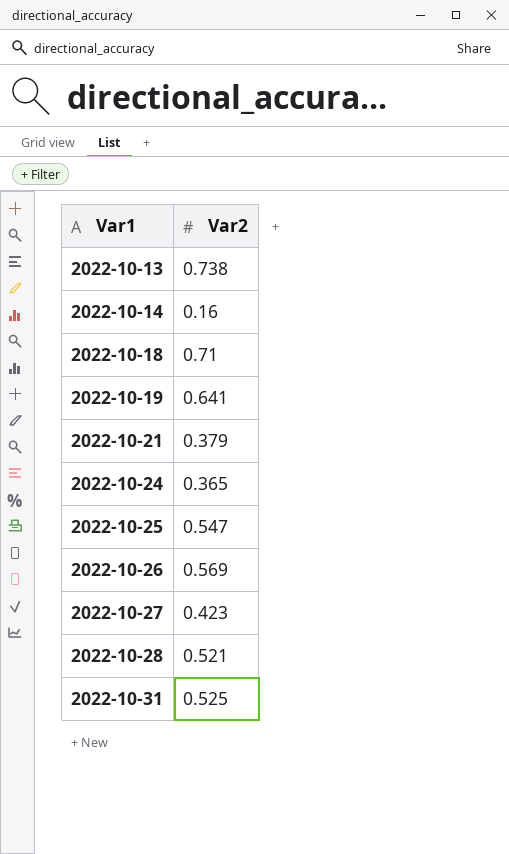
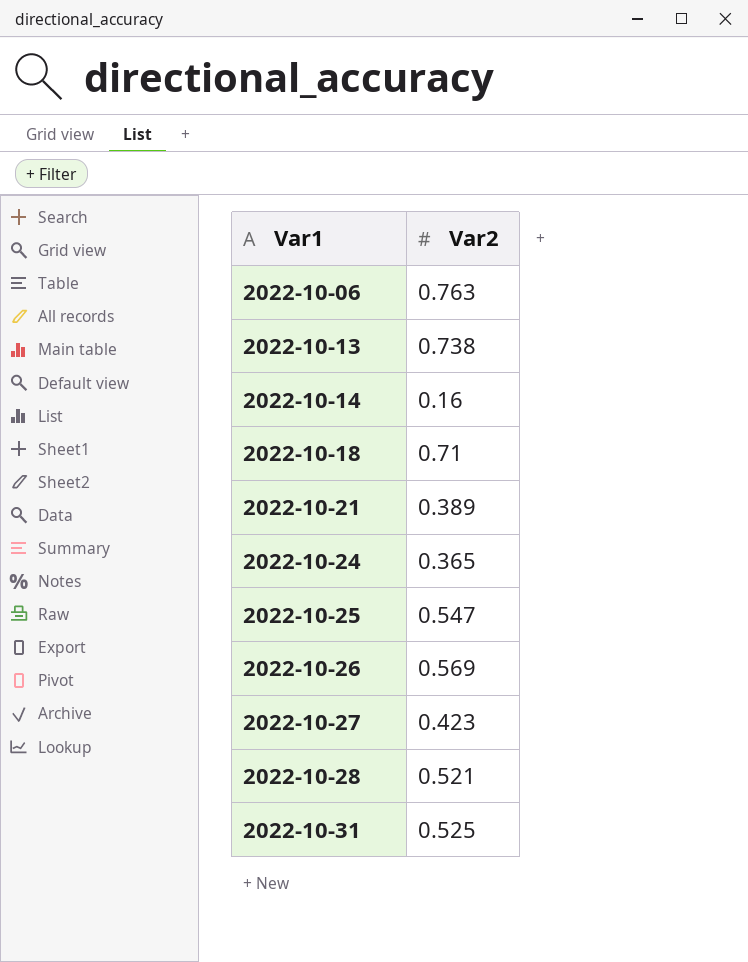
row 2022-10-19: 0.641 -> none
row 2022-10-06: none -> 0.763
2022-10-21 | Var2: 0.379 -> 0.389

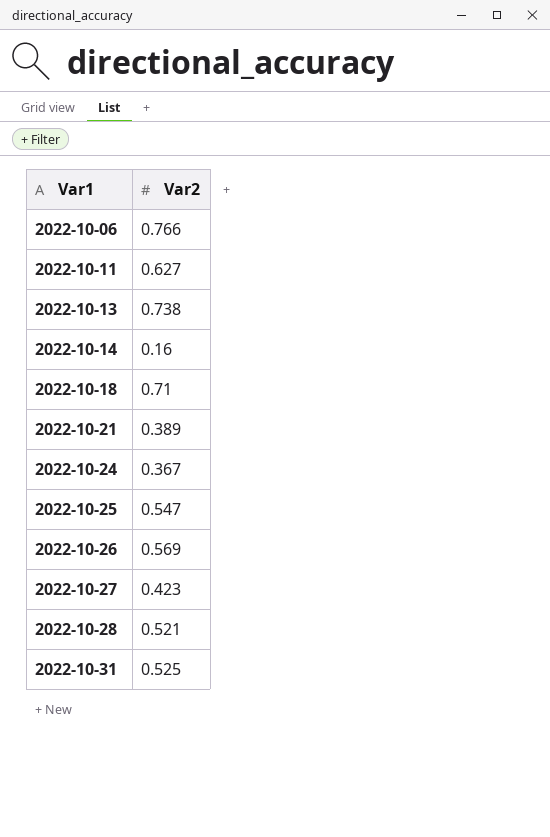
2022-10-06 | Var2: 0.763 -> 0.766
row 2022-10-11: none -> 0.627
2022-10-24 | Var2: 0.365 -> 0.367

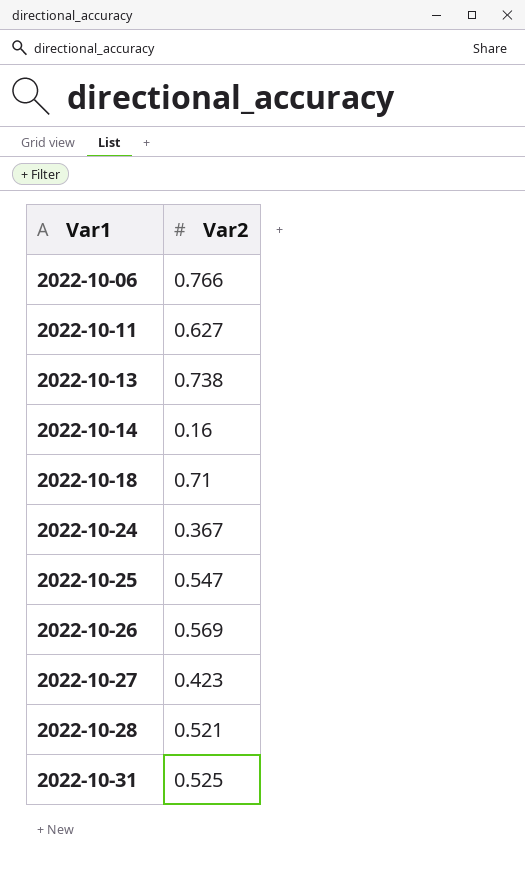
row 2022-10-21: 0.389 -> none

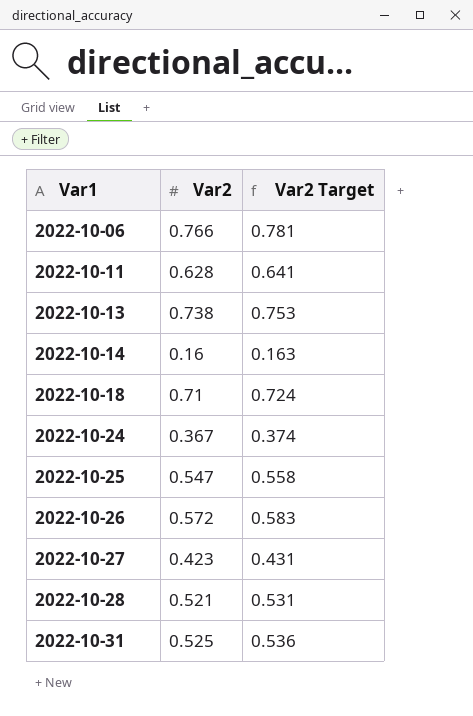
column Var2 Target | formula: none -> [Var2] * 1.02
2022-10-11 | Var2: 0.627 -> 0.628
2022-10-26 | Var2: 0.569 -> 0.572

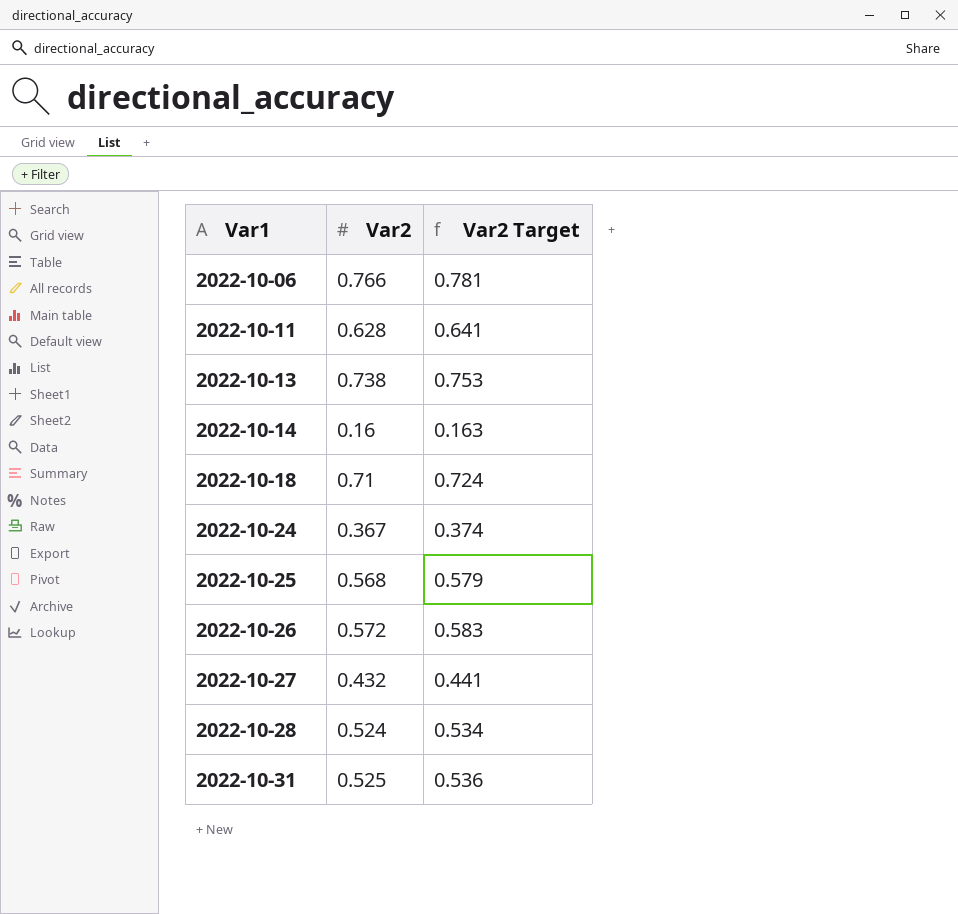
2022-10-25 | Var2: 0.547 -> 0.568
2022-10-25 | Var2 Target: 0.558 -> 0.579
2022-10-27 | Var2: 0.423 -> 0.432
2022-10-27 | Var2 Target: 0.431 -> 0.441
2022-10-28 | Var2: 0.521 -> 0.524
2022-10-28 | Var2 Target: 0.531 -> 0.534

